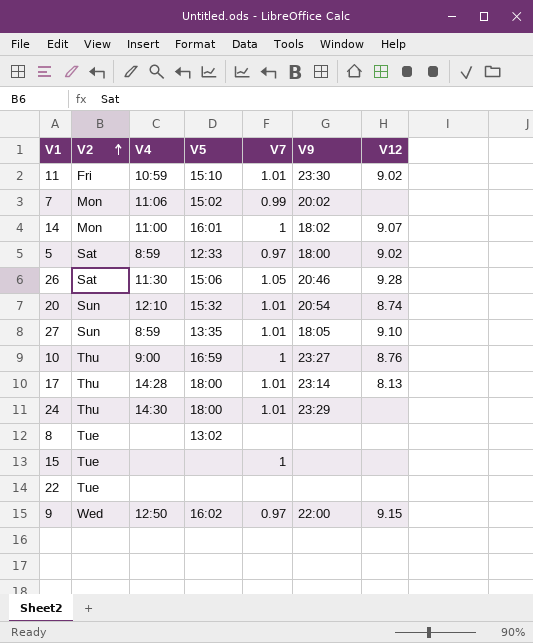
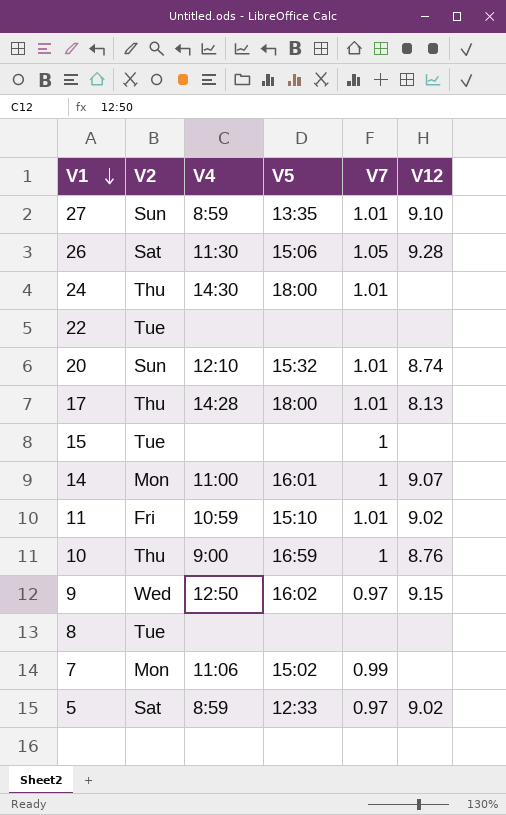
row order: V2 ascending -> V1 descending
column V9 | position: 6 -> none
8 | V5: 13:02 -> none

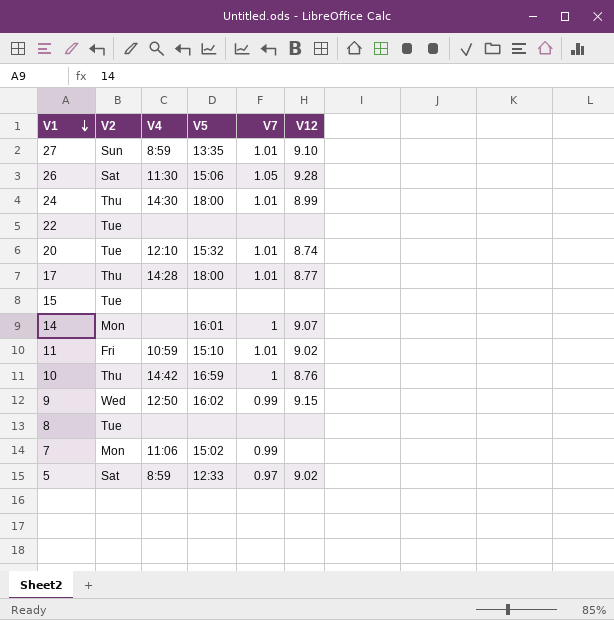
24 | V12: none -> 8.99
20 | V2: Sun -> Tue
17 | V12: 8.13 -> 8.77
15 | V7: 1 -> none
14 | V4: 11:00 -> none
10 | V4: 9:00 -> 14:42
9 | V7: 0.97 -> 0.99

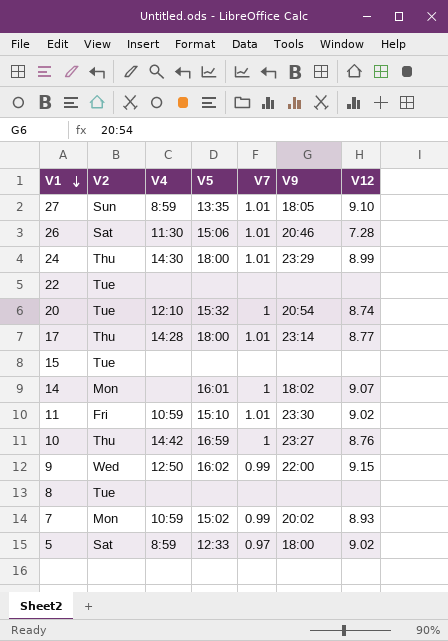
column V9 | position: none -> 6
26 | V7: 1.05 -> 1.01
26 | V12: 9.28 -> 7.28
20 | V7: 1.01 -> 1
7 | V4: 11:06 -> 10:59
7 | V12: none -> 8.93

